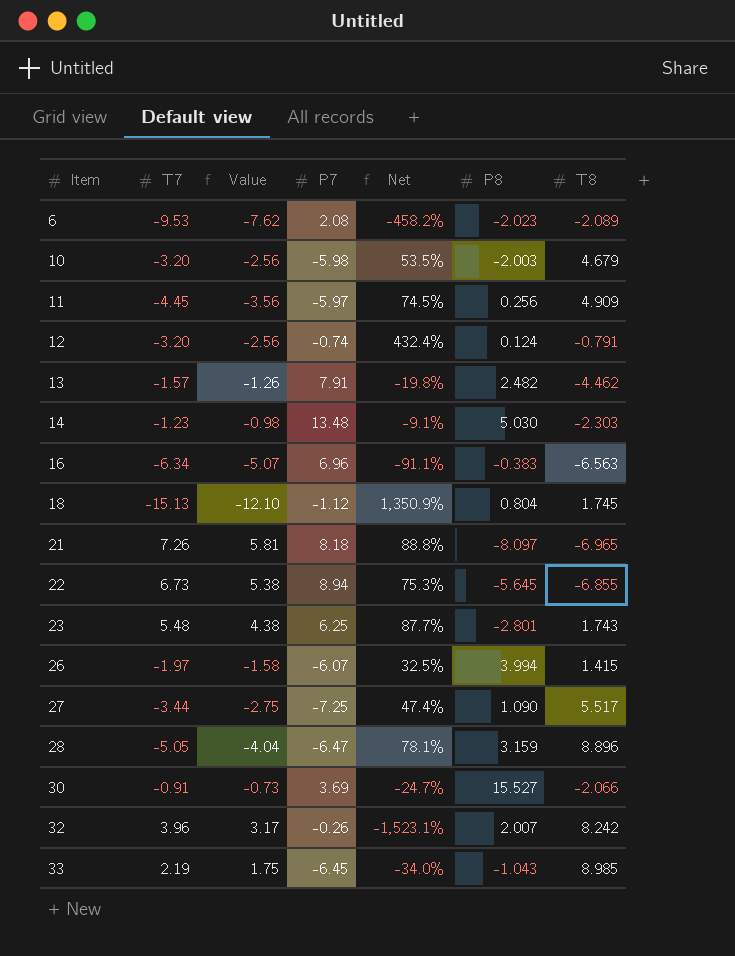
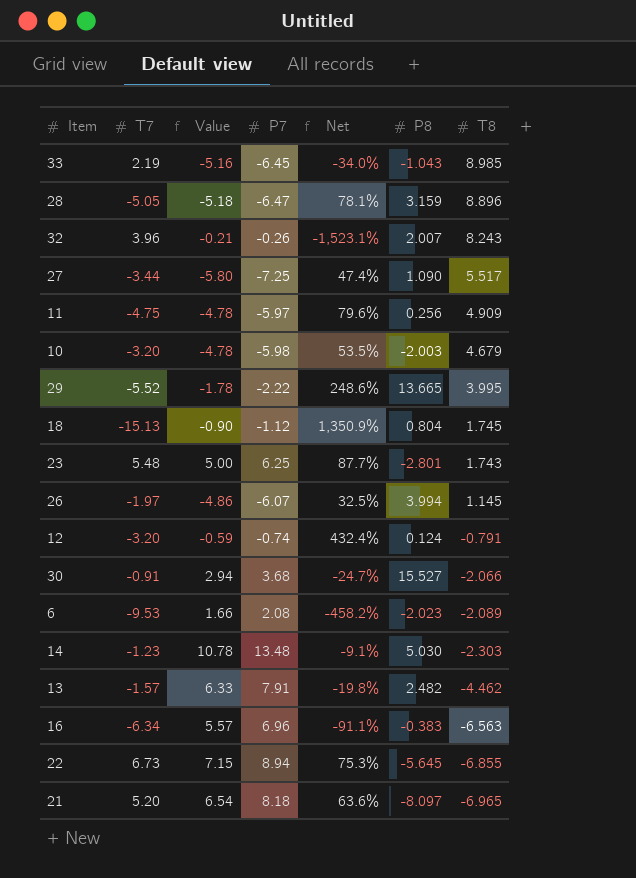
row order: Item ascending -> T8 descending
column Value | formula: [T7] * 0.8 -> [P7] * 0.8
32 | T8: 8.242 -> 8.243
11 | T7: -4.45 -> -4.75
11 | Net: 74.5% -> 79.6%
row 29: none -> -5.52 | -1.78 | -2.22 | 248.6% | 13.665 | 3.995
26 | T8: 1.415 -> 1.145
30 | P7: 3.69 -> 3.68
21 | T7: 7.26 -> 5.20
21 | Net: 88.8% -> 63.6%

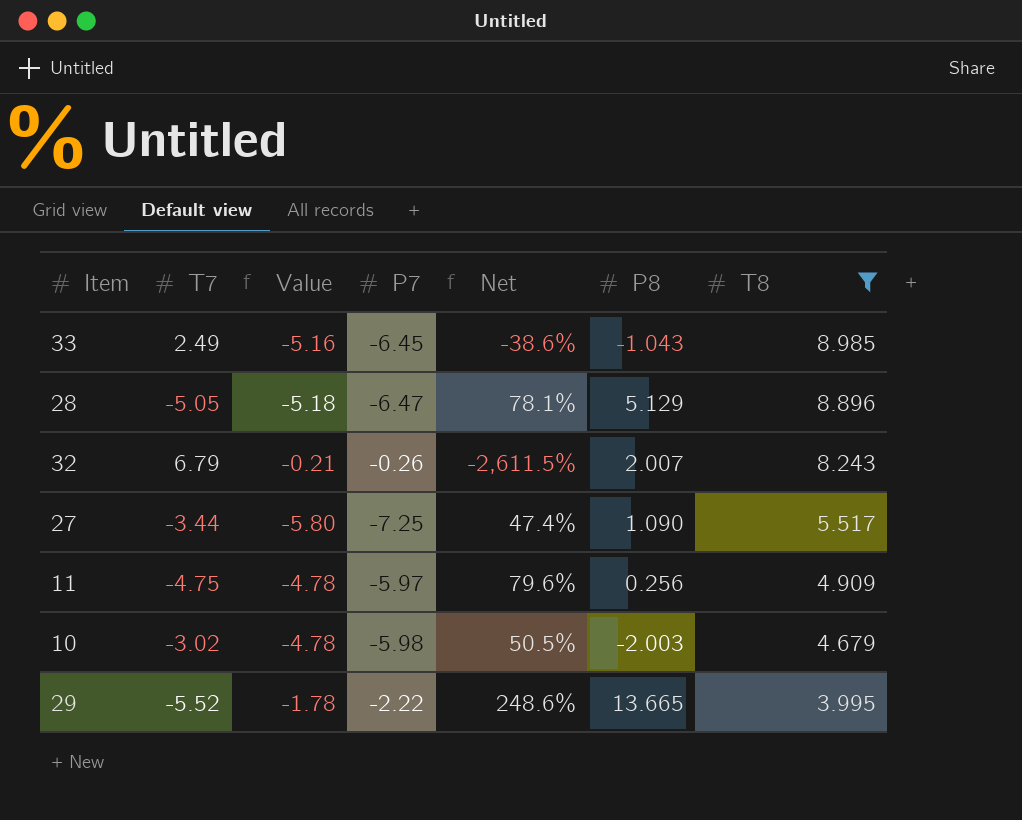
filter: none -> T8 >= 3.995
33 | T7: 2.19 -> 2.49
33 | Net: -34.0% -> -38.6%
28 | P8: 3.159 -> 5.129
32 | T7: 3.96 -> 6.79
32 | Net: -1,523.1% -> -2,611.5%
10 | T7: -3.20 -> -3.02
10 | Net: 53.5% -> 50.5%

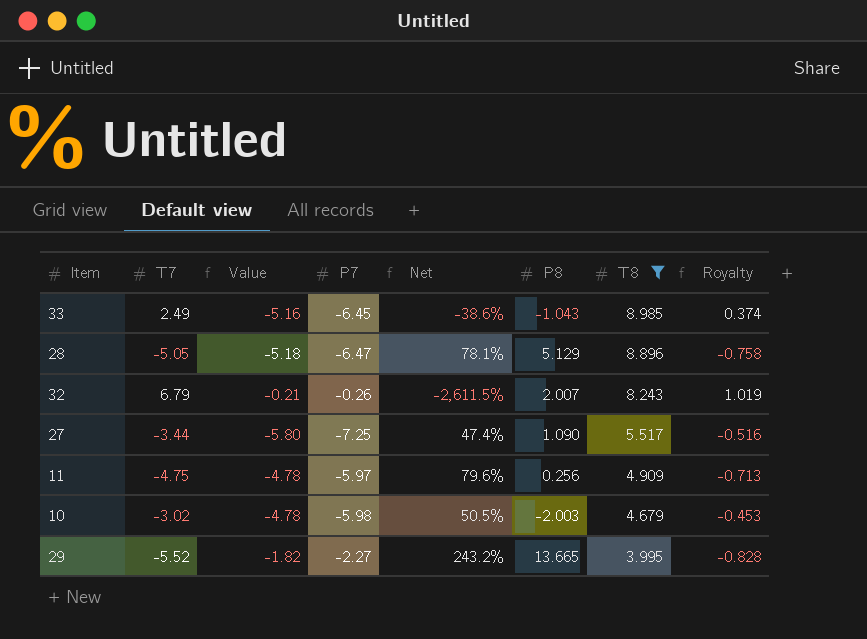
column Royalty | formula: none -> [T7] * 0.15
29 | Value: -1.78 -> -1.82
29 | P7: -2.22 -> -2.27
29 | Net: 248.6% -> 243.2%

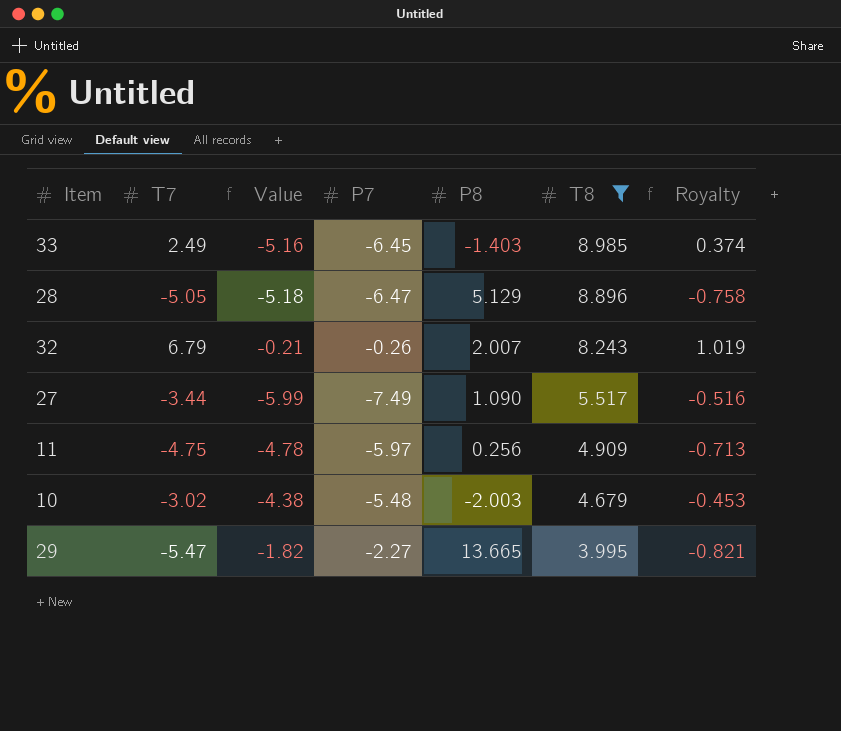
column Net | formula: [T7] / [P7] -> none
33 | P8: -1.043 -> -1.403
27 | Value: -5.80 -> -5.99
27 | P7: -7.25 -> -7.49
10 | Value: -4.78 -> -4.38
10 | P7: -5.98 -> -5.48
29 | T7: -5.52 -> -5.47
29 | Royalty: -0.828 -> -0.821

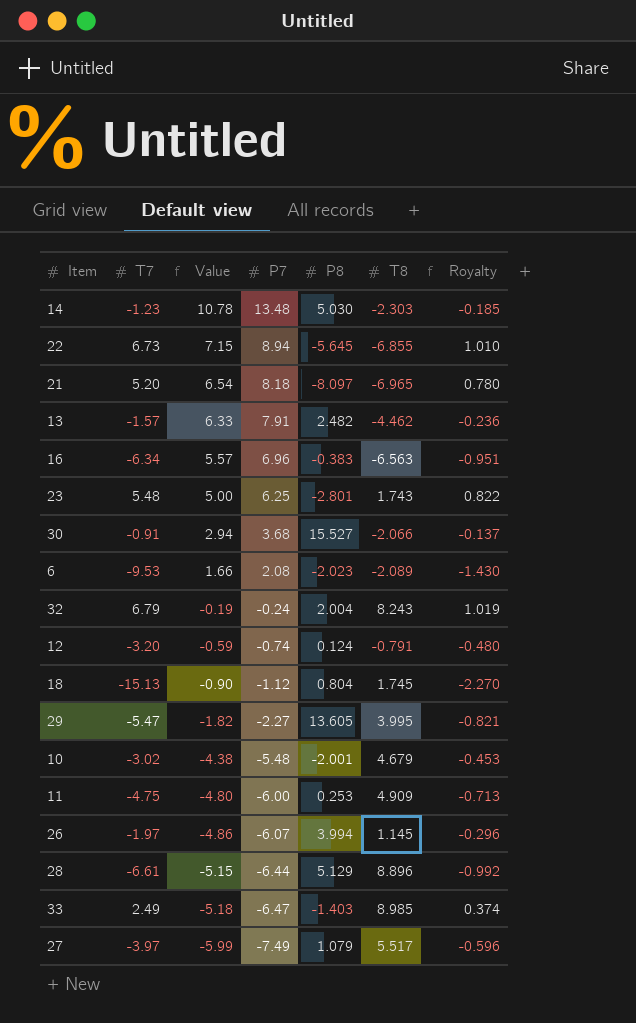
filter: T8 >= 3.995 -> none
row order: T8 descending -> Value descending
32 | Value: -0.21 -> -0.19
32 | P7: -0.26 -> -0.24
32 | P8: 2.007 -> 2.004
29 | P8: 13.665 -> 13.605
10 | P8: -2.003 -> -2.001
11 | Value: -4.78 -> -4.80
11 | P7: -5.97 -> -6.00
11 | P8: 0.256 -> 0.253
28 | T7: -5.05 -> -6.61
28 | Value: -5.18 -> -5.15
28 | P7: -6.47 -> -6.44
28 | Royalty: -0.758 -> -0.992
33 | Value: -5.16 -> -5.18
33 | P7: -6.45 -> -6.47
27 | T7: -3.44 -> -3.97
27 | P8: 1.090 -> 1.079
27 | Royalty: -0.516 -> -0.596

